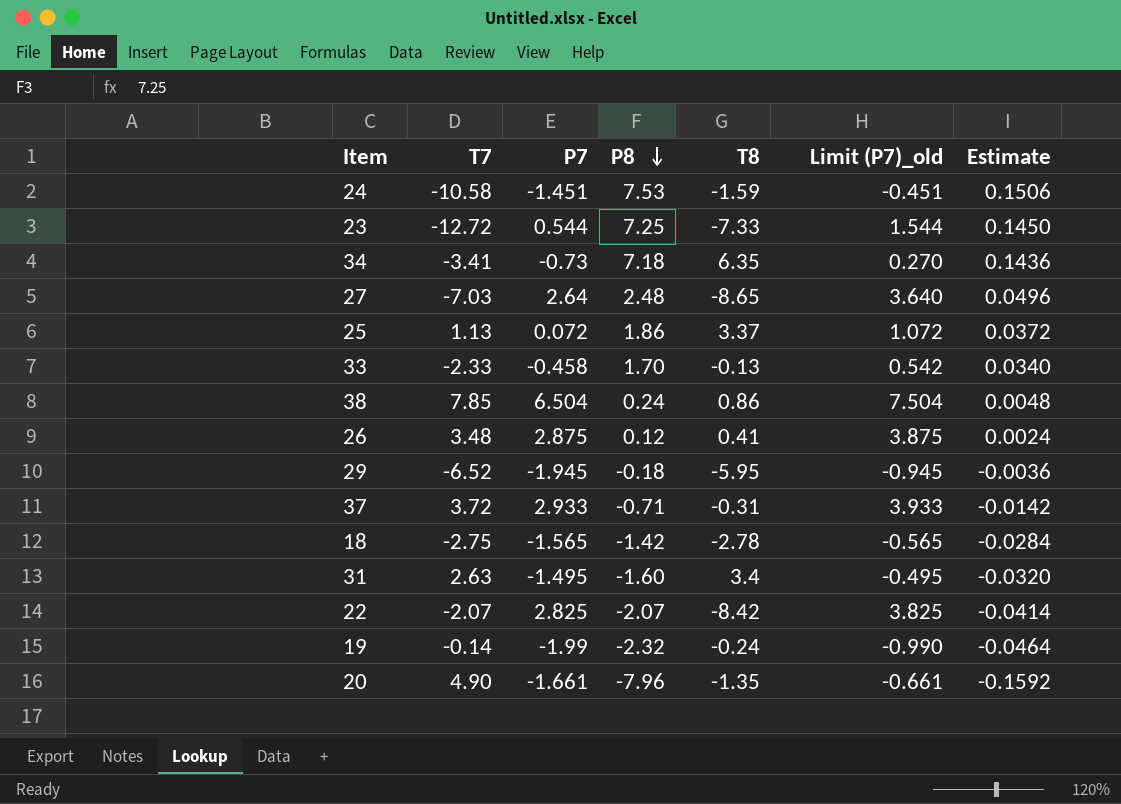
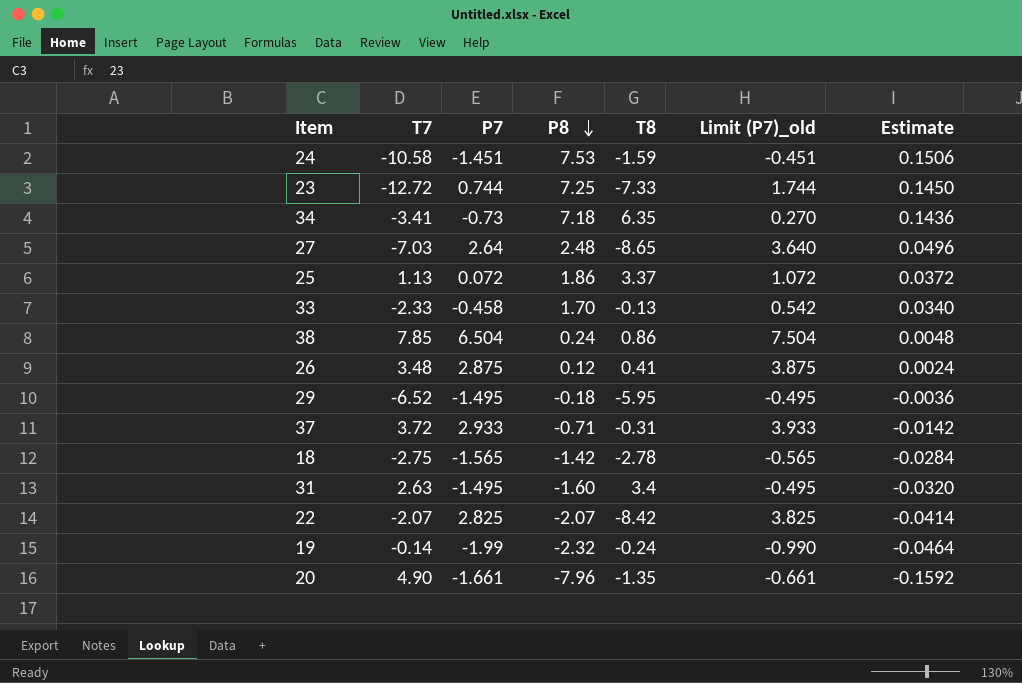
23 | P7: 0.544 -> 0.744
23 | Limit (P7)_old: 1.544 -> 1.744
29 | P7: -1.945 -> -1.495
29 | Limit (P7)_old: -0.945 -> -0.495

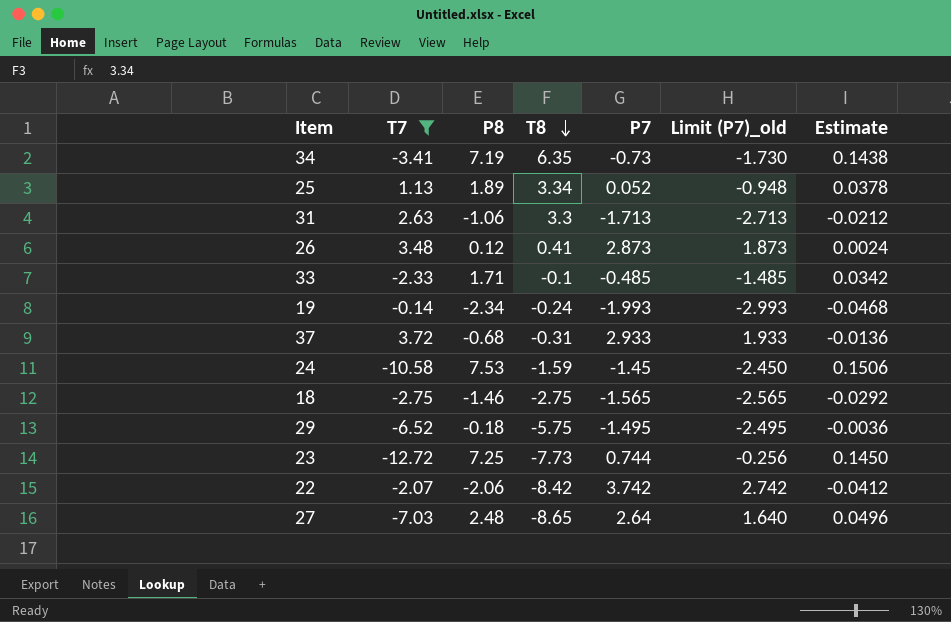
filter: none -> T7 <= 3.72
row order: P8 descending -> T8 descending
column P7 | position: 3 -> 5
column Limit (P7)_old | formula: [P7] + 1 -> [P7] - 1
34 | P8: 7.18 -> 7.19
34 | Estimate: 0.1436 -> 0.1438
25 | P8: 1.86 -> 1.89
25 | T8: 3.37 -> 3.34
25 | P7: 0.072 -> 0.052
25 | Estimate: 0.0372 -> 0.0378
31 | P8: -1.60 -> -1.06
31 | T8: 3.4 -> 3.3
31 | P7: -1.495 -> -1.713
31 | Estimate: -0.0320 -> -0.0212
26 | P7: 2.875 -> 2.873
33 | P8: 1.70 -> 1.71
33 | T8: -0.13 -> -0.1
33 | P7: -0.458 -> -0.485
33 | Estimate: 0.0340 -> 0.0342
19 | P8: -2.32 -> -2.34
19 | P7: -1.99 -> -1.993
19 | Estimate: -0.0464 -> -0.0468
37 | P8: -0.71 -> -0.68
37 | Estimate: -0.0142 -> -0.0136
24 | P7: -1.451 -> -1.45
18 | P8: -1.42 -> -1.46
18 | T8: -2.78 -> -2.75
18 | Estimate: -0.0284 -> -0.0292
29 | T8: -5.95 -> -5.75
23 | T8: -7.33 -> -7.73
22 | P8: -2.07 -> -2.06
22 | P7: 2.825 -> 3.742
22 | Estimate: -0.0414 -> -0.0412

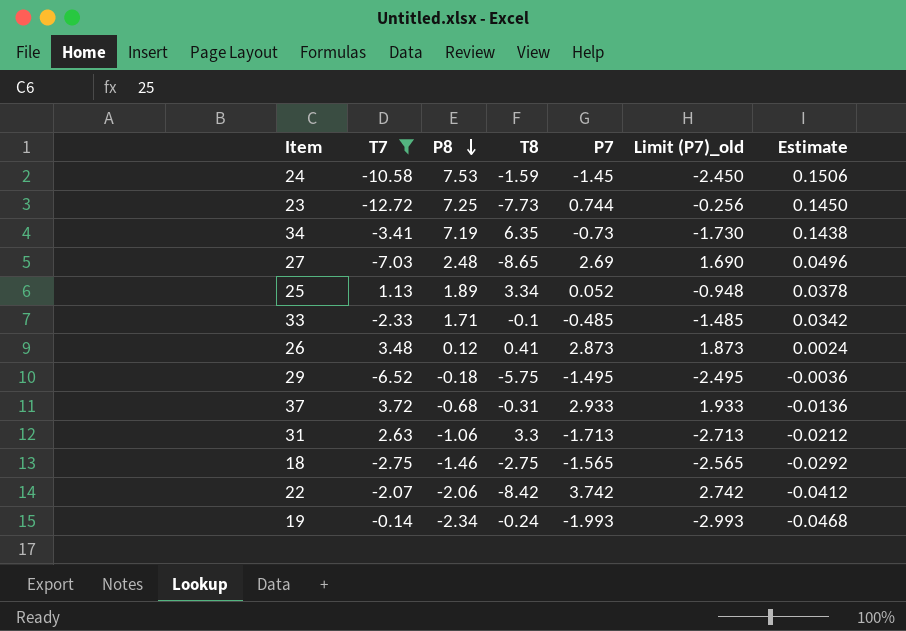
row order: T8 descending -> P8 descending
27 | P7: 2.64 -> 2.69
27 | Limit (P7)_old: 1.640 -> 1.690

